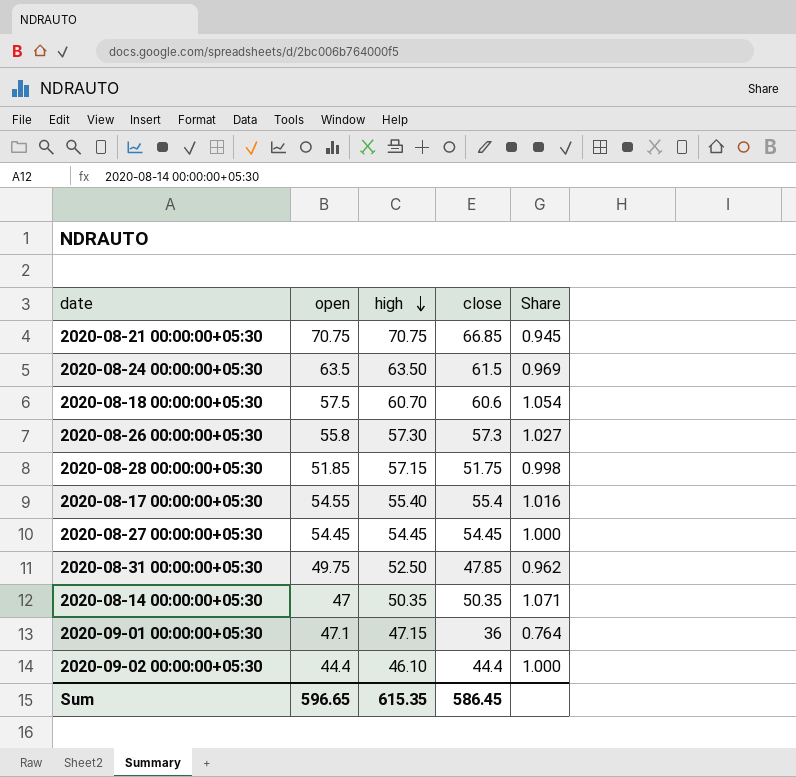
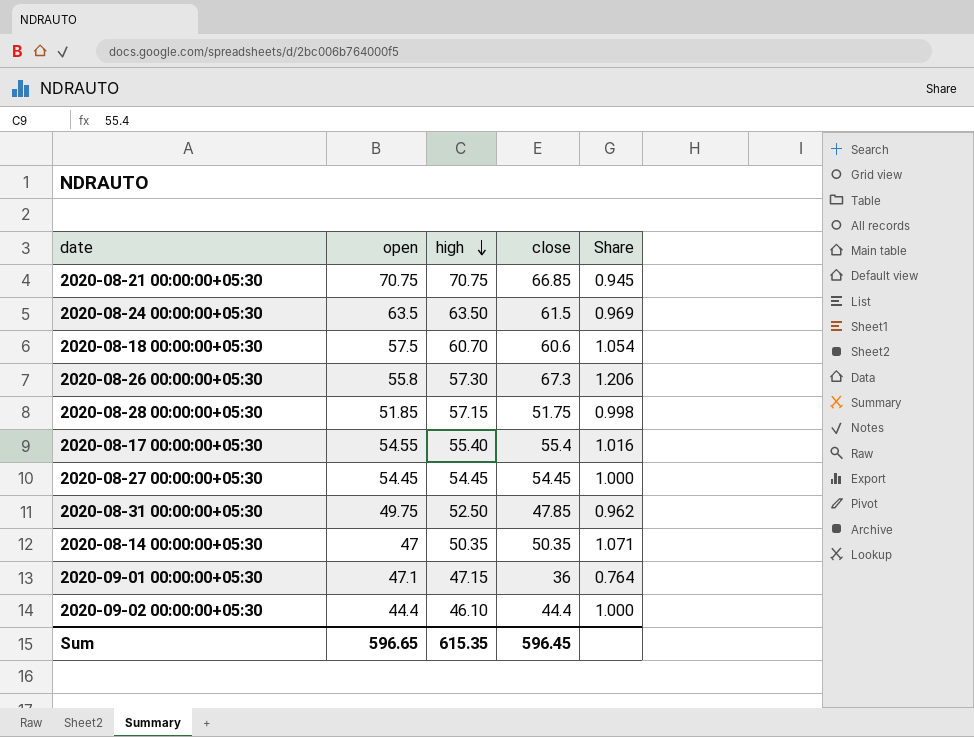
2020-08-26 00:00:00+05:30 | close: 57.3 -> 67.3
2020-08-26 00:00:00+05:30 | Share: 1.027 -> 1.206
Sum | close: 586.45 -> 596.45

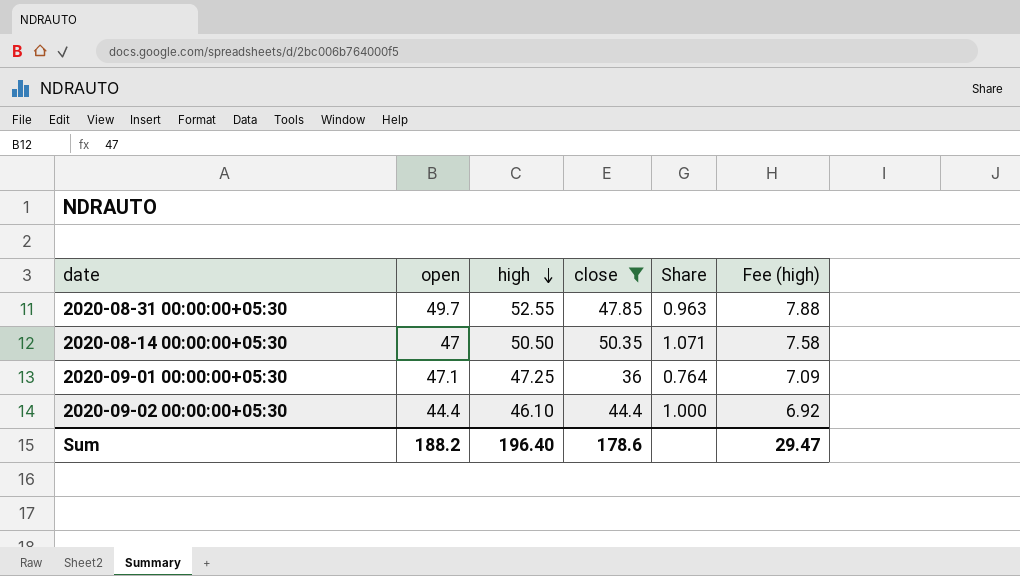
filter: none -> close <= 50.35
column Fee (high) | formula: none -> [high] * 0.15
2020-08-31 00:00:00+05:30 | open: 49.75 -> 49.7
2020-08-31 00:00:00+05:30 | high: 52.50 -> 52.55
2020-08-31 00:00:00+05:30 | Share: 0.962 -> 0.963
2020-08-14 00:00:00+05:30 | high: 50.35 -> 50.50
2020-09-01 00:00:00+05:30 | high: 47.15 -> 47.25
Sum | open: 596.65 -> 188.2
Sum | high: 615.35 -> 196.40
Sum | close: 596.45 -> 178.6

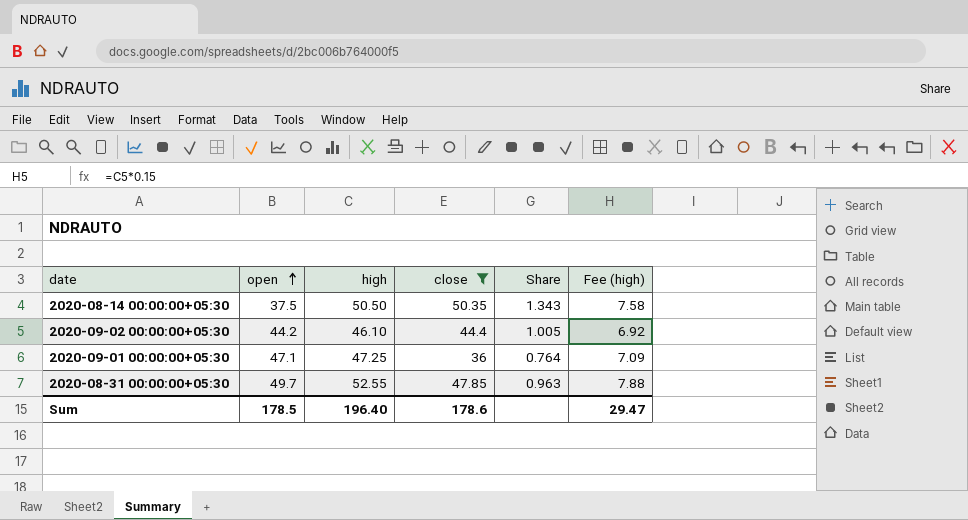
row order: high descending -> open ascending
2020-08-14 00:00:00+05:30 | open: 47 -> 37.5
2020-08-14 00:00:00+05:30 | Share: 1.071 -> 1.343
2020-09-02 00:00:00+05:30 | open: 44.4 -> 44.2
2020-09-02 00:00:00+05:30 | Share: 1.000 -> 1.005
Sum | open: 188.2 -> 178.5

